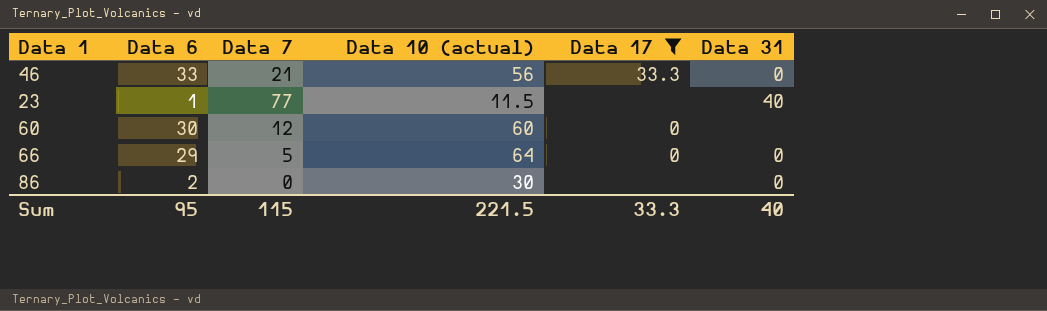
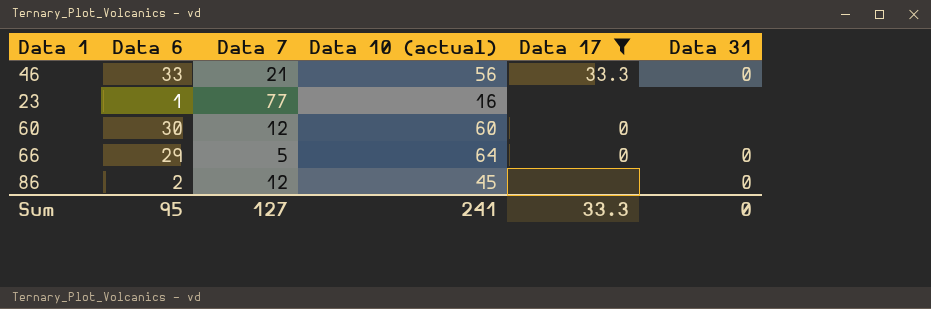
23 | Data 10 (actual): 11.5 -> 16
23 | Data 31: 40 -> none
86 | Data 7: 0 -> 12
86 | Data 10 (actual): 30 -> 45
Sum | Data 7: 115 -> 127
Sum | Data 10 (actual): 221.5 -> 241
Sum | Data 31: 40 -> 0

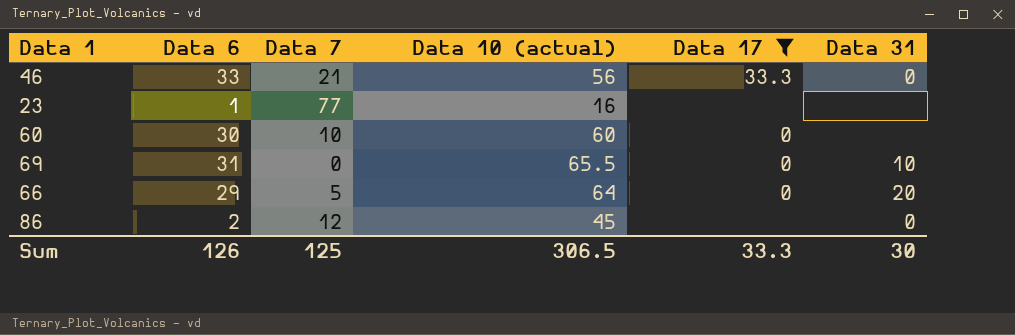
60 | Data 7: 12 -> 10
row 69: none -> 31 | 0 | 65.5 | 0 | 10
66 | Data 31: 0 -> 20
Sum | Data 6: 95 -> 126
Sum | Data 7: 127 -> 125
Sum | Data 10 (actual): 241 -> 306.5
Sum | Data 31: 0 -> 30

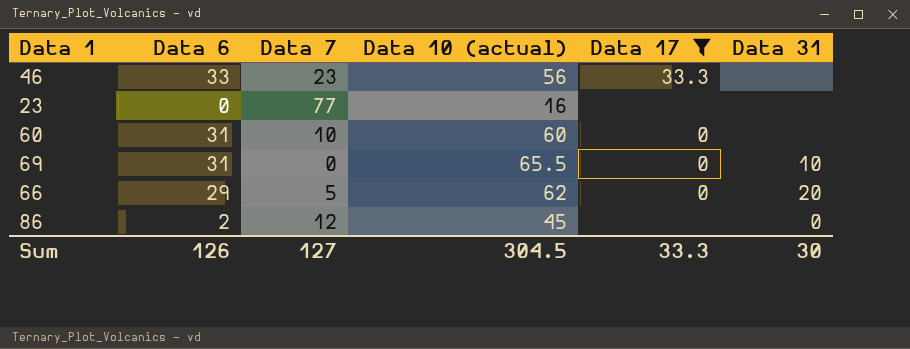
46 | Data 7: 21 -> 23
46 | Data 31: 0 -> none
23 | Data 6: 1 -> 0
60 | Data 6: 30 -> 31
66 | Data 10 (actual): 64 -> 62
Sum | Data 7: 125 -> 127
Sum | Data 10 (actual): 306.5 -> 304.5

